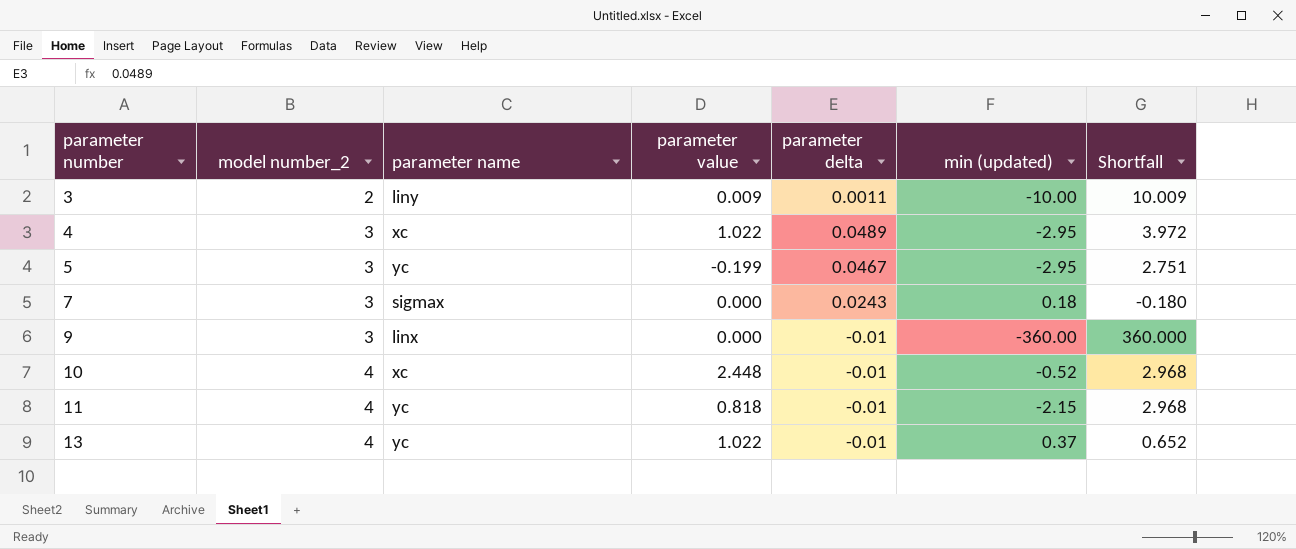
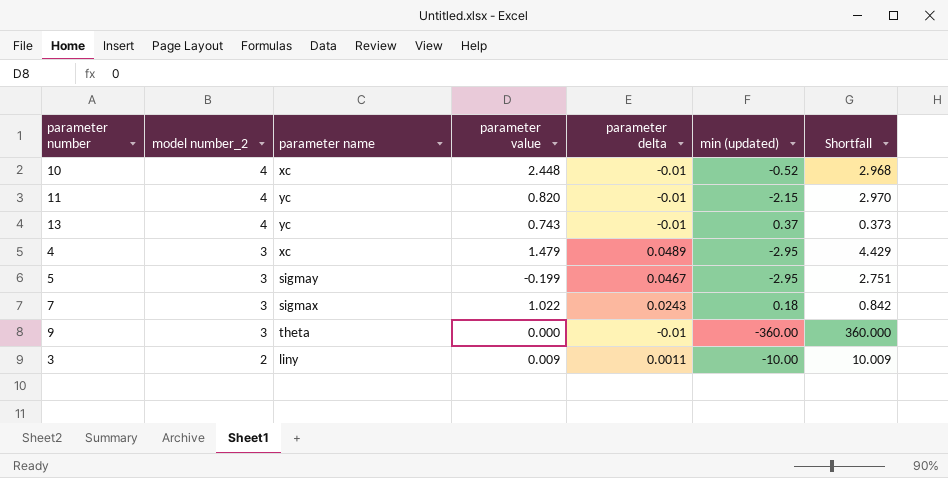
row order: parameter number ascending -> model number_2 descending
11 | parameter value: 0.818 -> 0.820
11 | Shortfall: 2.968 -> 2.970
13 | parameter value: 1.022 -> 0.743
13 | Shortfall: 0.652 -> 0.373
4 | parameter value: 1.022 -> 1.479
4 | Shortfall: 3.972 -> 4.429
5 | parameter name: yc -> sigmay
7 | parameter value: 0.000 -> 1.022
7 | Shortfall: -0.180 -> 0.842
9 | parameter name: linx -> theta

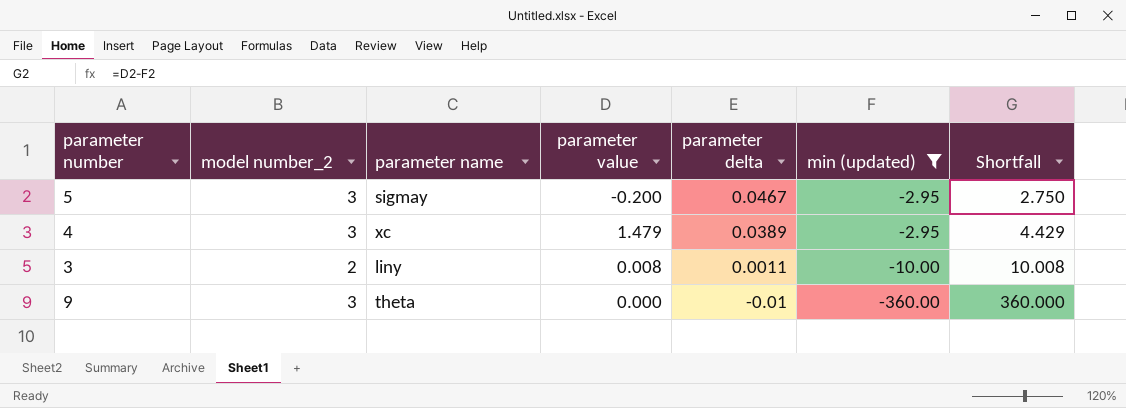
filter: none -> min (updated) <= -2.95
row order: model number_2 descending -> parameter delta descending
5 | parameter value: -0.199 -> -0.200
5 | Shortfall: 2.751 -> 2.750
4 | parameter delta: 0.0489 -> 0.0389
3 | parameter value: 0.009 -> 0.008
3 | Shortfall: 10.009 -> 10.008

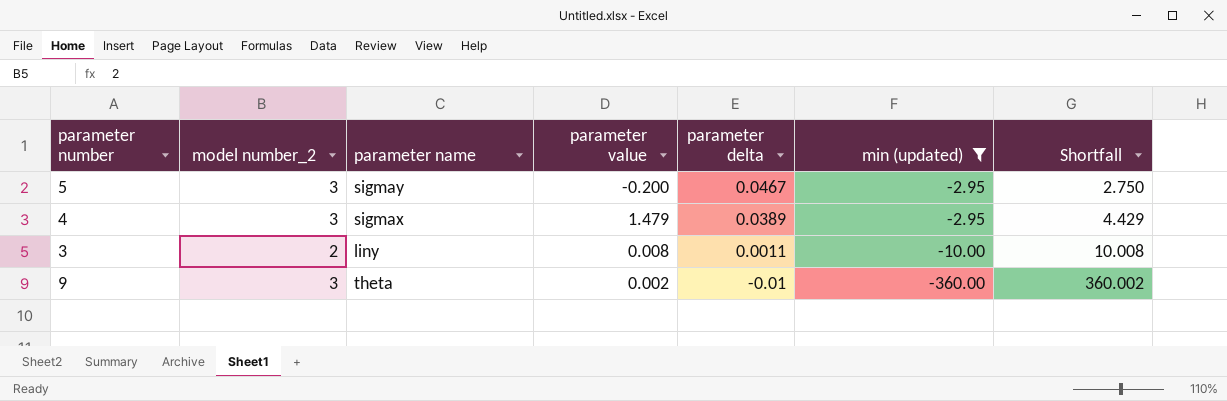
4 | parameter name: xc -> sigmax
9 | parameter value: 0.000 -> 0.002
9 | Shortfall: 360.000 -> 360.002

